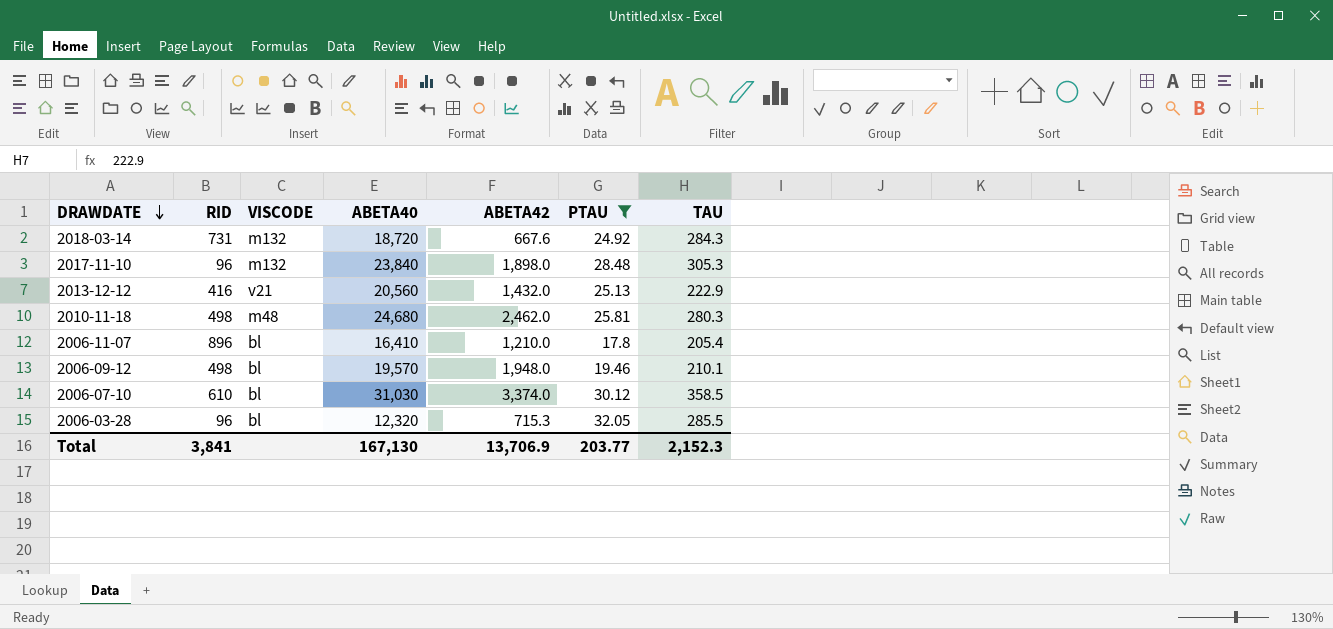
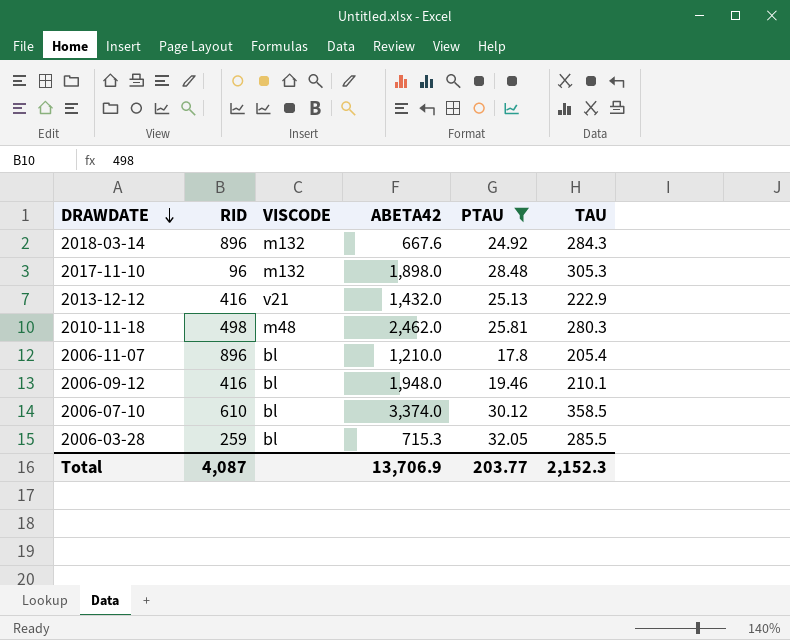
column ABETA40 | position: 4 -> none
2018-03-14 | RID: 731 -> 896
2006-09-12 | RID: 498 -> 416
2006-03-28 | RID: 96 -> 259
Total | RID: 3,841 -> 4,087

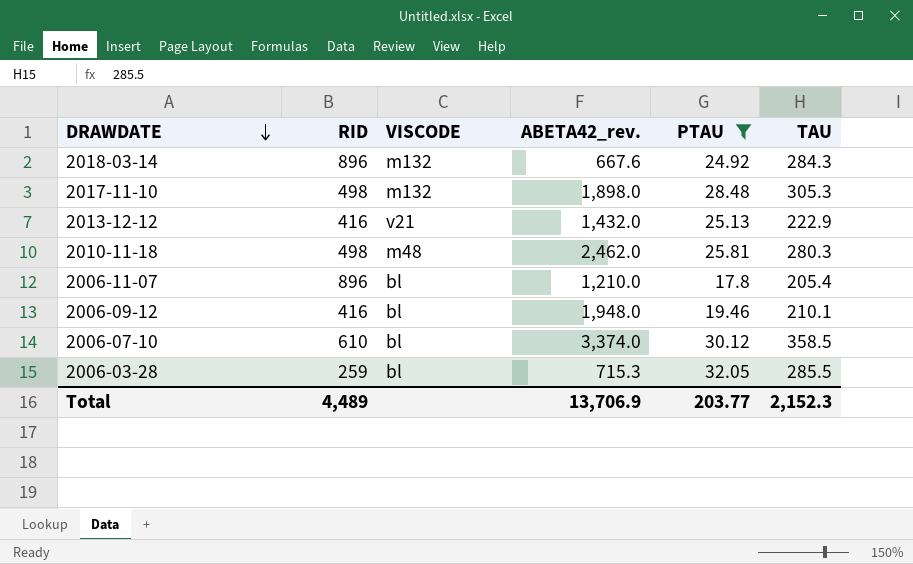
column name: ABETA42 -> ABETA42_rev.
2017-11-10 | RID: 96 -> 498
Total | RID: 4,087 -> 4,489

